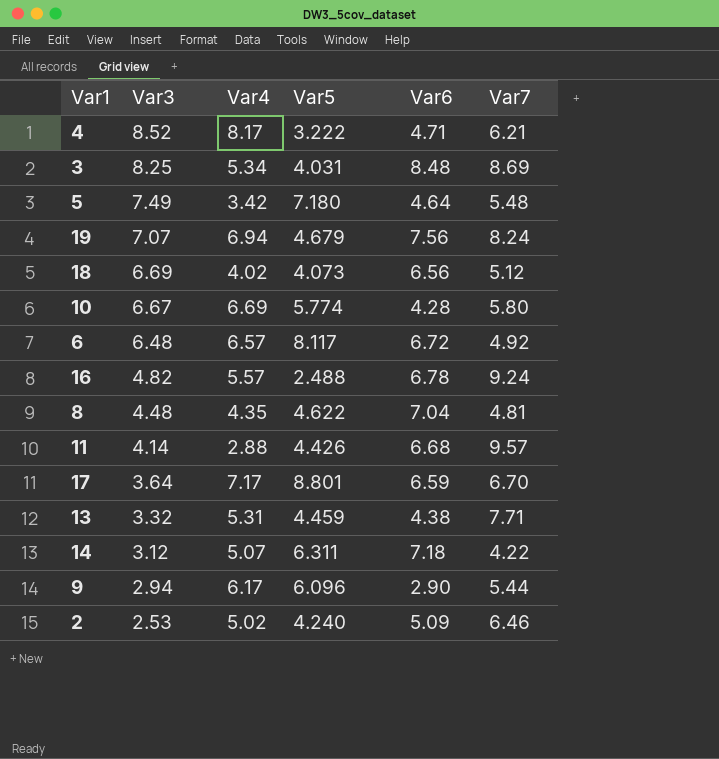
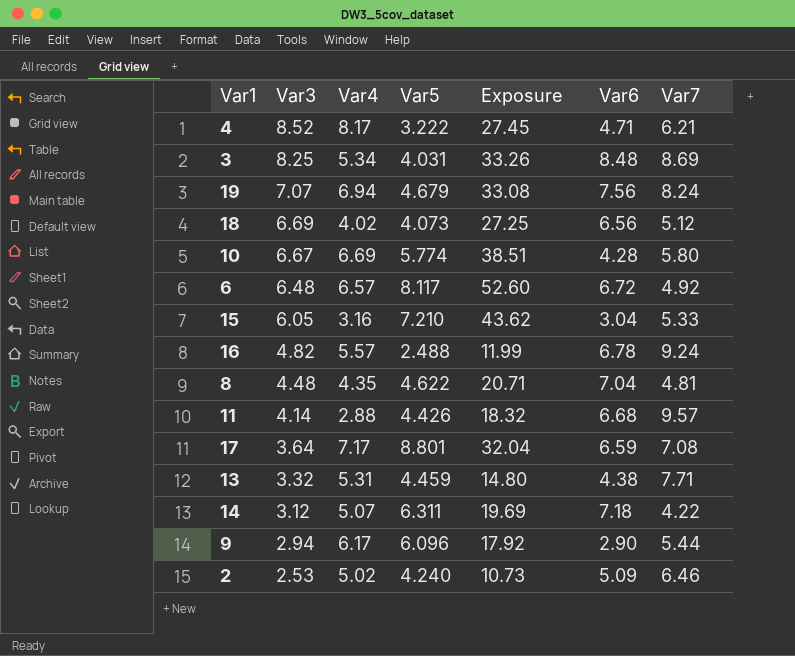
column Exposure | formula: none -> [Var3] * [Var5]
row 5: 7.49 | 3.42 | 7.180 | 4.64 | 5.48 -> none
row 15: none -> 6.05 | 3.16 | 7.210 | 43.62 | 3.04 | 5.33
17 | Var7: 6.70 -> 7.08

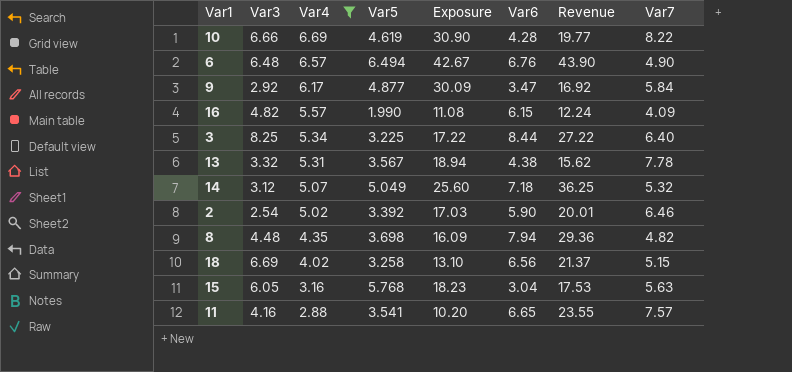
filter: none -> Var4 <= 6.69
row order: Var3 descending -> Var4 descending
column Exposure | formula: [Var3] * [Var5] -> [Var4] * [Var5]
column Revenue | formula: none -> [Var5] * [Var6]
10 | Var3: 6.67 -> 6.66
10 | Var5: 5.774 -> 4.619
10 | Var7: 5.80 -> 8.22
6 | Var5: 8.117 -> 6.494
6 | Var6: 6.72 -> 6.76
6 | Var7: 4.92 -> 4.90
9 | Var3: 2.94 -> 2.92
9 | Var5: 6.096 -> 4.877
9 | Var6: 2.90 -> 3.47
9 | Var7: 5.44 -> 5.84
16 | Var5: 2.488 -> 1.990
16 | Var6: 6.78 -> 6.15
16 | Var7: 9.24 -> 4.09
3 | Var5: 4.031 -> 3.225
3 | Var6: 8.48 -> 8.44
3 | Var7: 8.69 -> 6.40
13 | Var5: 4.459 -> 3.567
13 | Var7: 7.71 -> 7.78
14 | Var5: 6.311 -> 5.049
14 | Var7: 4.22 -> 5.32
2 | Var3: 2.53 -> 2.54
2 | Var5: 4.240 -> 3.392
2 | Var6: 5.09 -> 5.90
8 | Var5: 4.622 -> 3.698
8 | Var6: 7.04 -> 7.94
8 | Var7: 4.81 -> 4.82
18 | Var5: 4.073 -> 3.258
18 | Var7: 5.12 -> 5.15
15 | Var5: 7.210 -> 5.768
15 | Var7: 5.33 -> 5.63
11 | Var3: 4.14 -> 4.16
11 | Var5: 4.426 -> 3.541
11 | Var6: 6.68 -> 6.65
11 | Var7: 9.57 -> 7.57

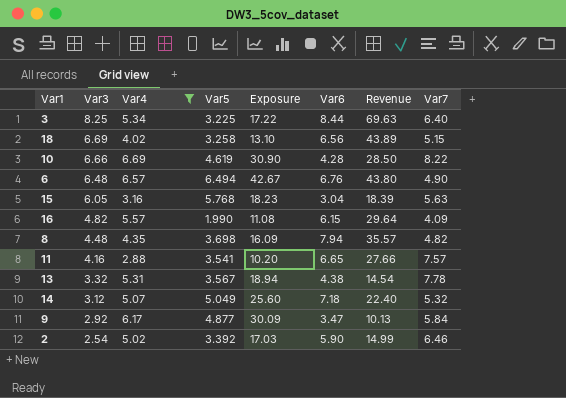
row order: Var4 descending -> Var3 descending
column Revenue | formula: [Var5] * [Var6] -> [Var3] * [Var6]

